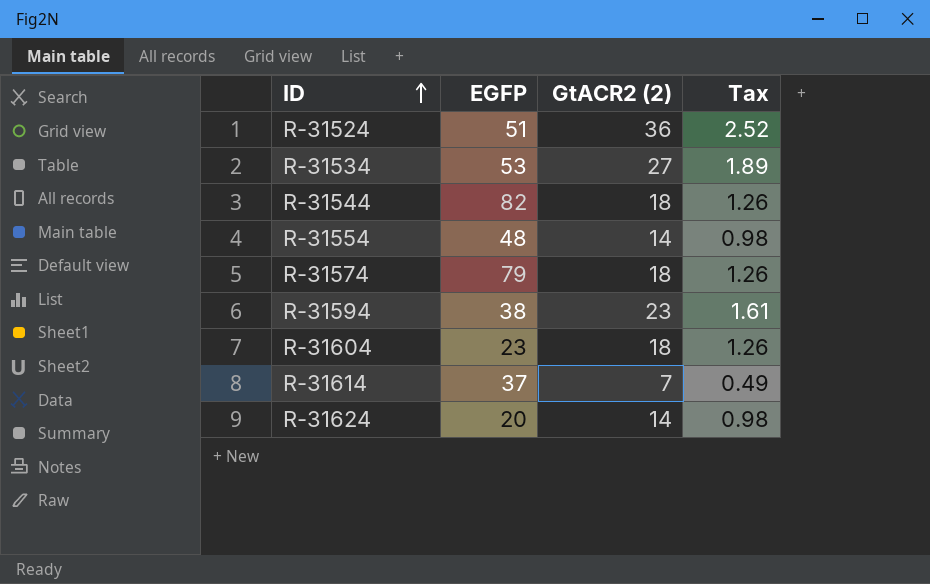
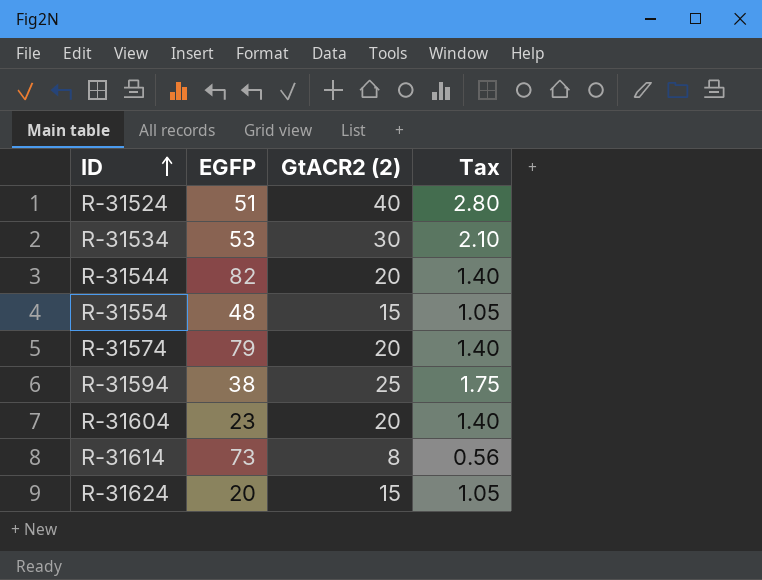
R-31524 | GtACR2 (2): 36 -> 40
R-31524 | Tax: 2.52 -> 2.80
R-31534 | GtACR2 (2): 27 -> 30
R-31534 | Tax: 1.89 -> 2.10
R-31544 | GtACR2 (2): 18 -> 20
R-31544 | Tax: 1.26 -> 1.40
R-31554 | GtACR2 (2): 14 -> 15
R-31554 | Tax: 0.98 -> 1.05
R-31574 | GtACR2 (2): 18 -> 20
R-31574 | Tax: 1.26 -> 1.40
R-31594 | GtACR2 (2): 23 -> 25
R-31594 | Tax: 1.61 -> 1.75
R-31604 | GtACR2 (2): 18 -> 20
R-31604 | Tax: 1.26 -> 1.40
R-31614 | EGFP: 37 -> 73
R-31614 | GtACR2 (2): 7 -> 8
R-31614 | Tax: 0.49 -> 0.56
R-31624 | GtACR2 (2): 14 -> 15
R-31624 | Tax: 0.98 -> 1.05

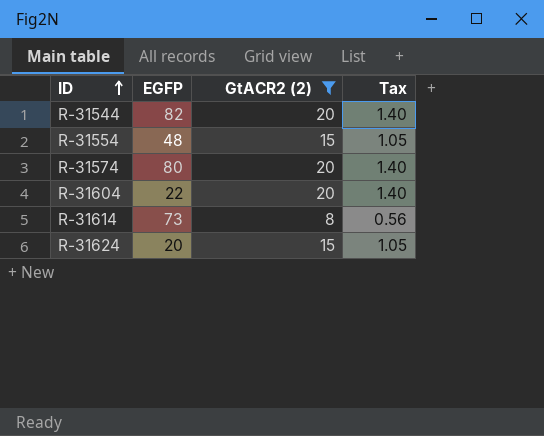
filter: none -> GtACR2 (2) <= 20
R-31574 | EGFP: 79 -> 80
R-31604 | EGFP: 23 -> 22

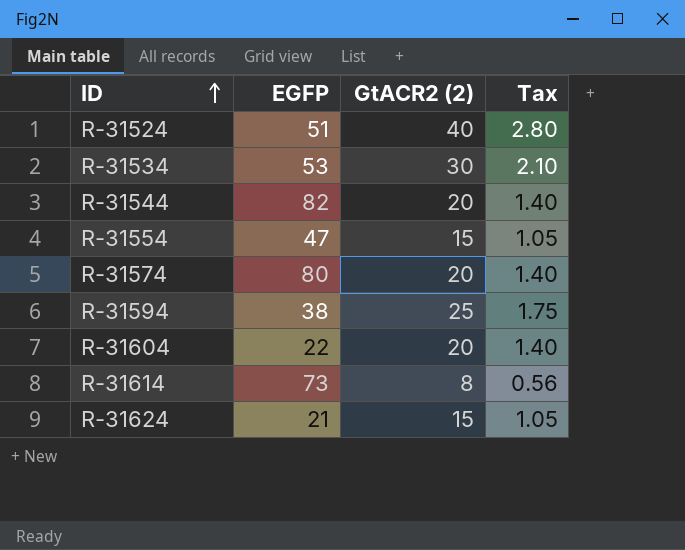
filter: GtACR2 (2) <= 20 -> none
R-31554 | EGFP: 48 -> 47
R-31624 | EGFP: 20 -> 21

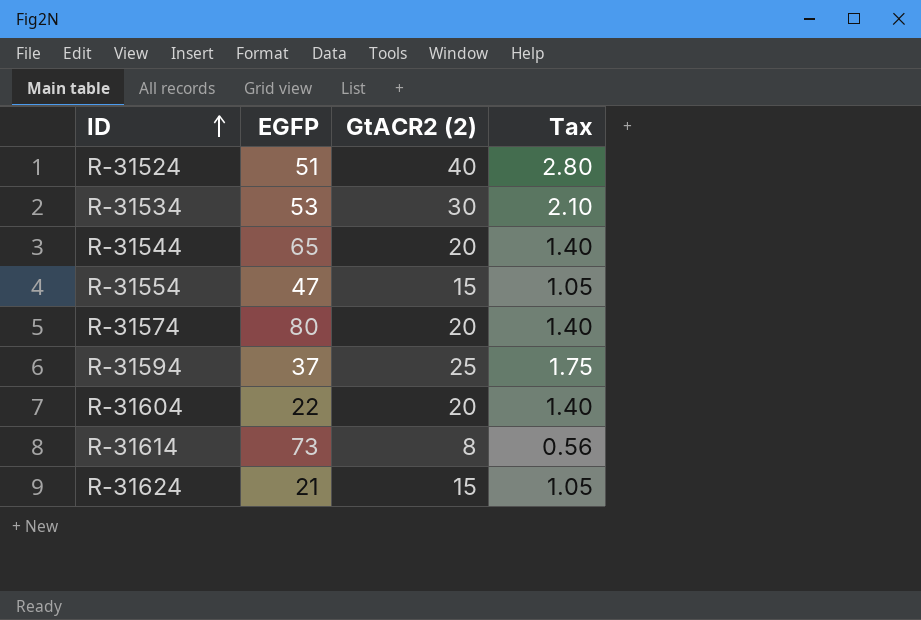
R-31544 | EGFP: 82 -> 65
R-31594 | EGFP: 38 -> 37

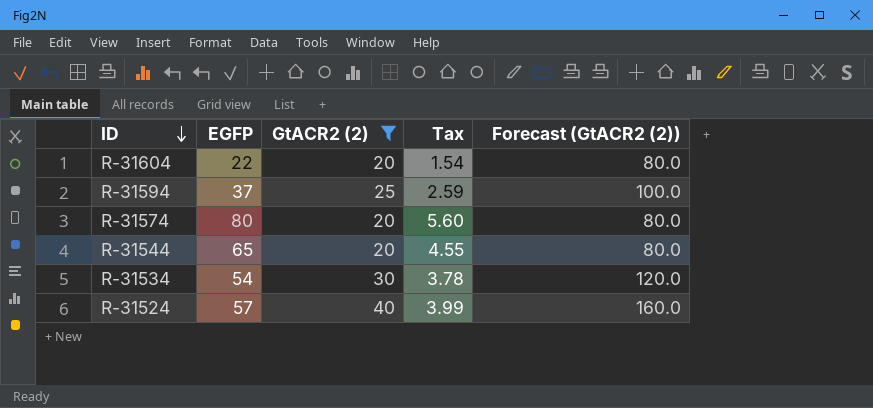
filter: none -> GtACR2 (2) >= 20
row order: ID ascending -> ID descending
column Tax | formula: [GtACR2 (2)] * 0.07 -> [EGFP] * 0.07
column Forecast (GtACR2 (2)) | formula: none -> [GtACR2 (2)] * 4
R-31534 | EGFP: 53 -> 54
R-31524 | EGFP: 51 -> 57

